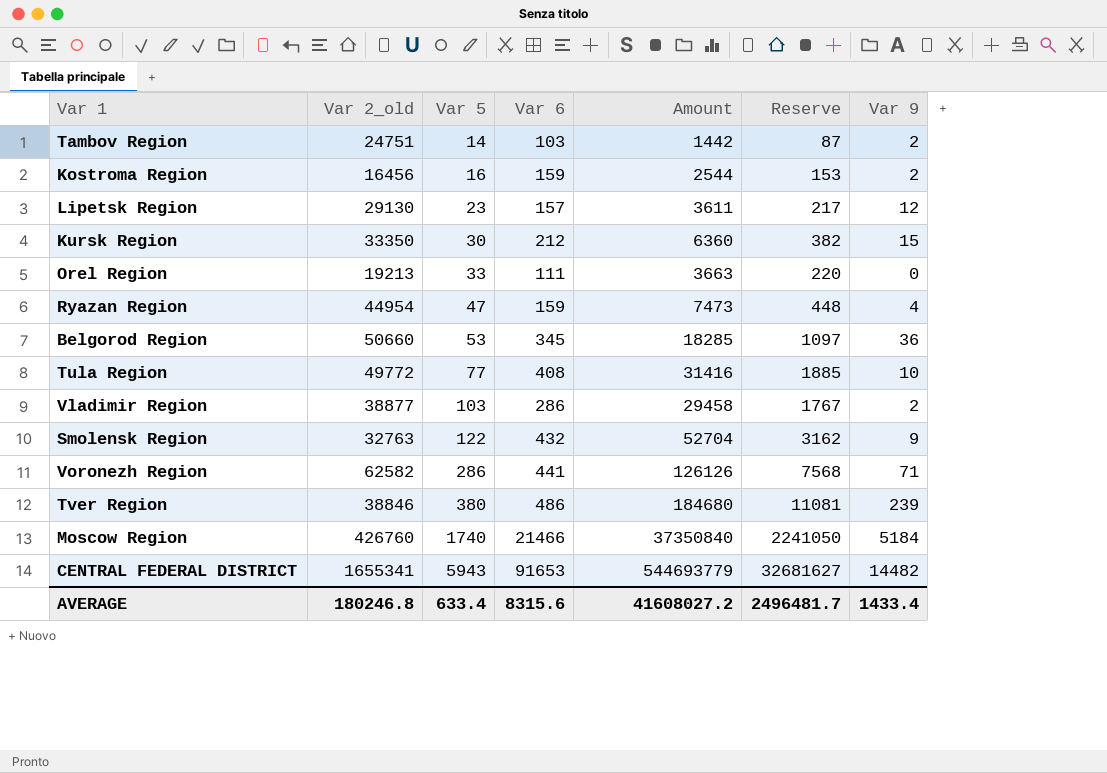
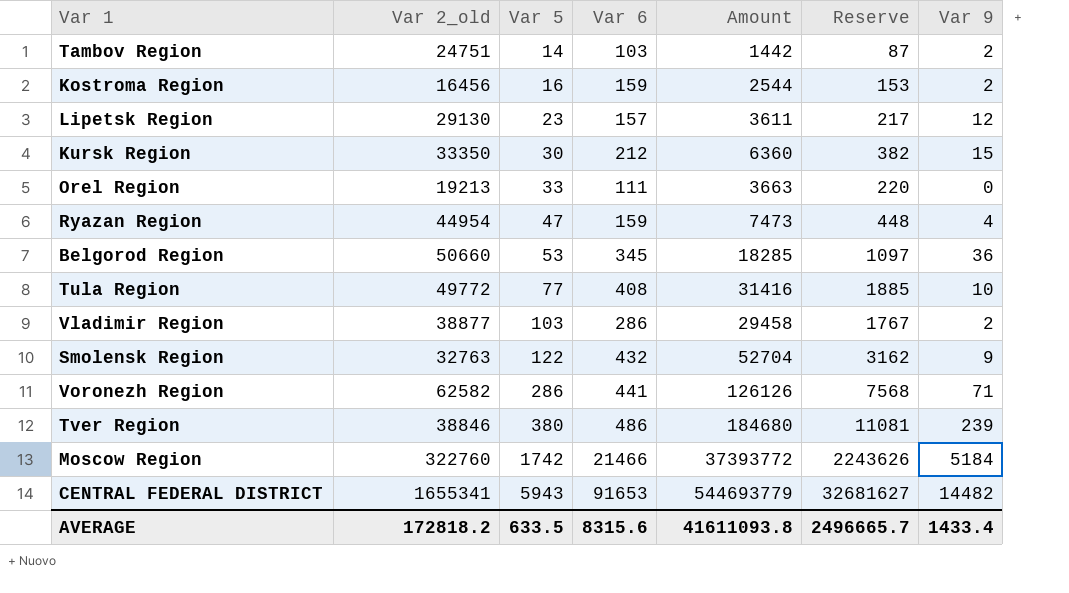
Moscow Region | Var 2_old: 426760 -> 322760
Moscow Region | Var 5: 1740 -> 1742
Moscow Region | Amount: 37350840 -> 37393772
Moscow Region | Reserve: 2241050 -> 2243626
AVERAGE | Var 2_old: 180246.8 -> 172818.2
AVERAGE | Var 5: 633.4 -> 633.5
AVERAGE | Amount: 41608027.2 -> 41611093.8
AVERAGE | Reserve: 2496481.7 -> 2496665.7

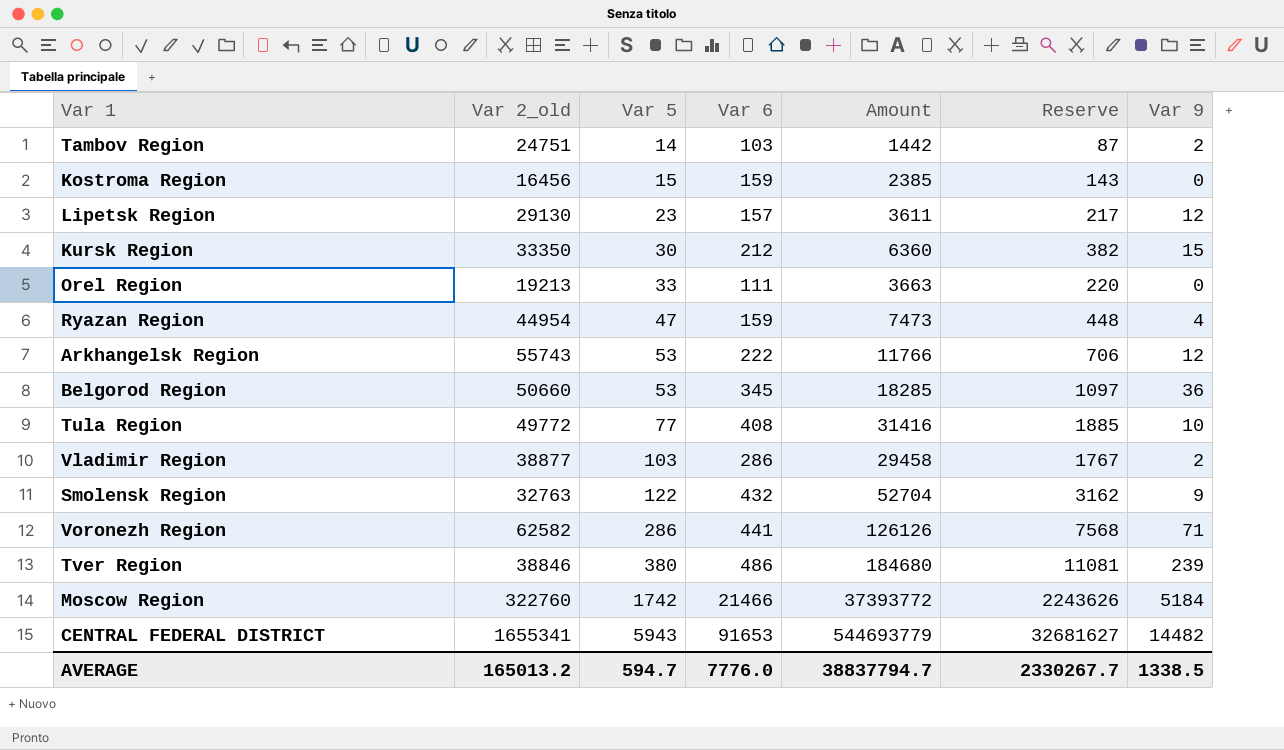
Kostroma Region | Var 5: 16 -> 15
Kostroma Region | Amount: 2544 -> 2385
Kostroma Region | Reserve: 153 -> 143
Kostroma Region | Var 9: 2 -> 0
row Arkhangelsk Region: none -> 55743 | 53 | 222 | 11766 | 706 | 12
AVERAGE | Var 2_old: 172818.2 -> 165013.2
AVERAGE | Var 5: 633.5 -> 594.7
AVERAGE | Var 6: 8315.6 -> 7776.0
AVERAGE | Amount: 41611093.8 -> 38837794.7
AVERAGE | Reserve: 2496665.7 -> 2330267.7
AVERAGE | Var 9: 1433.4 -> 1338.5

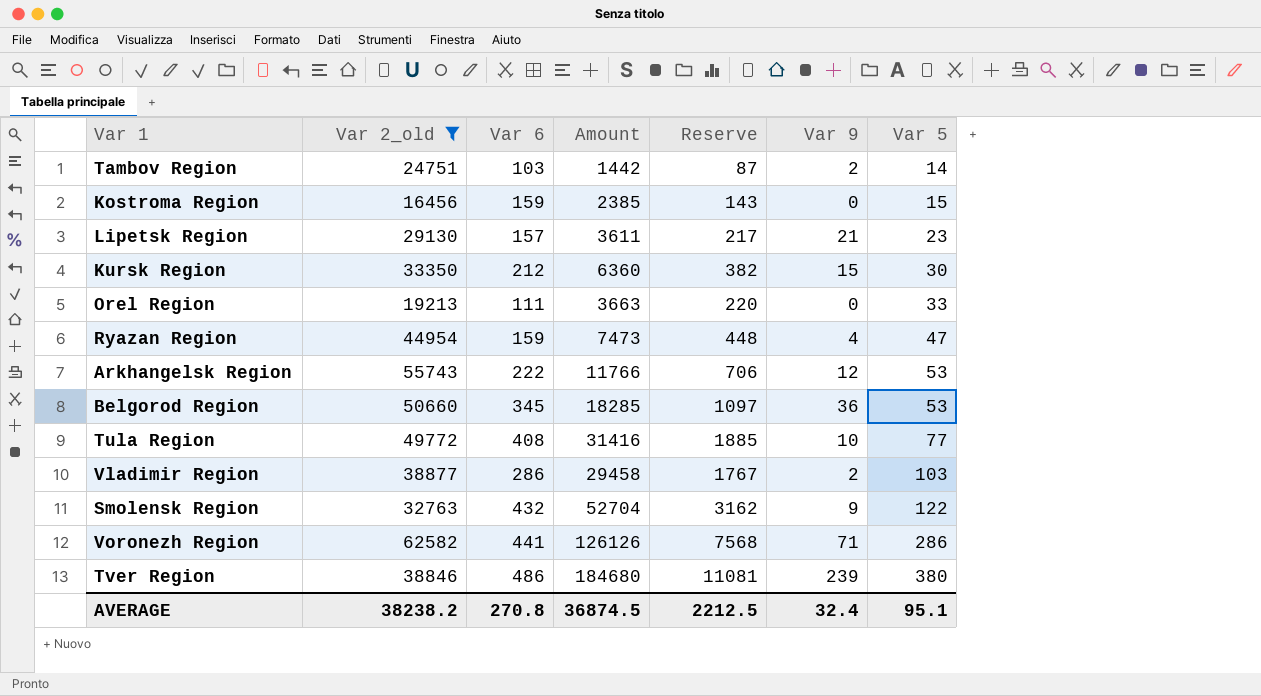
filter: none -> Var 2_old <= 62582
column Var 5 | position: 3 -> 7
Lipetsk Region | Var 9: 12 -> 21
AVERAGE | Var 2_old: 165013.2 -> 38238.2
AVERAGE | Var 6: 7776.0 -> 270.8
AVERAGE | Amount: 38837794.7 -> 36874.5
AVERAGE | Reserve: 2330267.7 -> 2212.5
AVERAGE | Var 9: 1338.5 -> 32.4
AVERAGE | Var 5: 594.7 -> 95.1

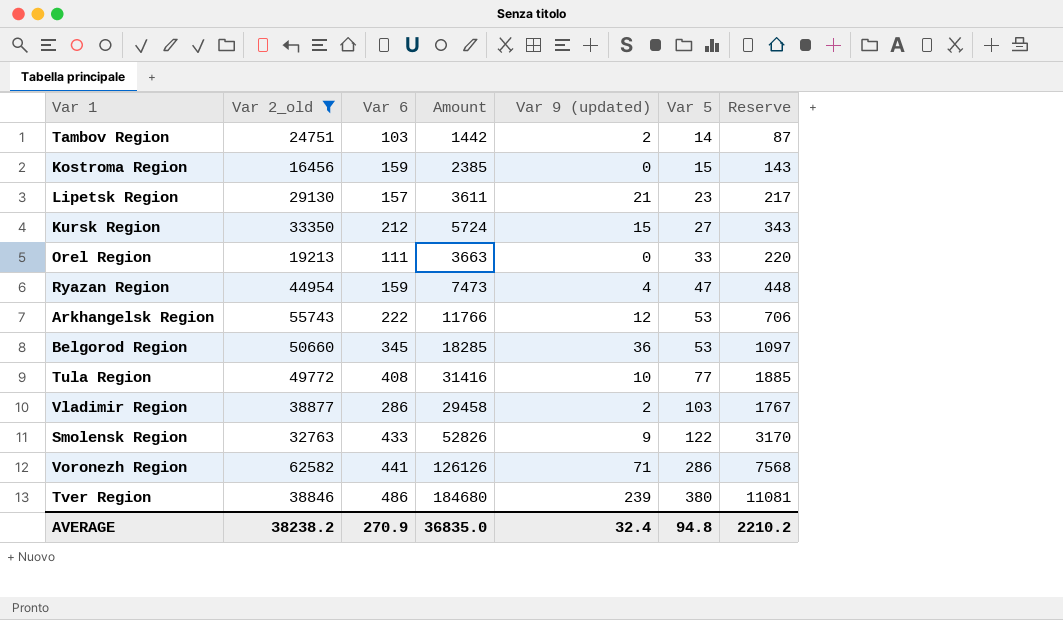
column name: Var 9 -> Var 9 (updated)
column Reserve | position: 5 -> 7
Kursk Region | Amount: 6360 -> 5724
Kursk Region | Var 5: 30 -> 27
Kursk Region | Reserve: 382 -> 343
Smolensk Region | Var 6: 432 -> 433
Smolensk Region | Amount: 52704 -> 52826
Smolensk Region | Reserve: 3162 -> 3170
AVERAGE | Var 6: 270.8 -> 270.9
AVERAGE | Amount: 36874.5 -> 36835.0
AVERAGE | Var 5: 95.1 -> 94.8
AVERAGE | Reserve: 2212.5 -> 2210.2

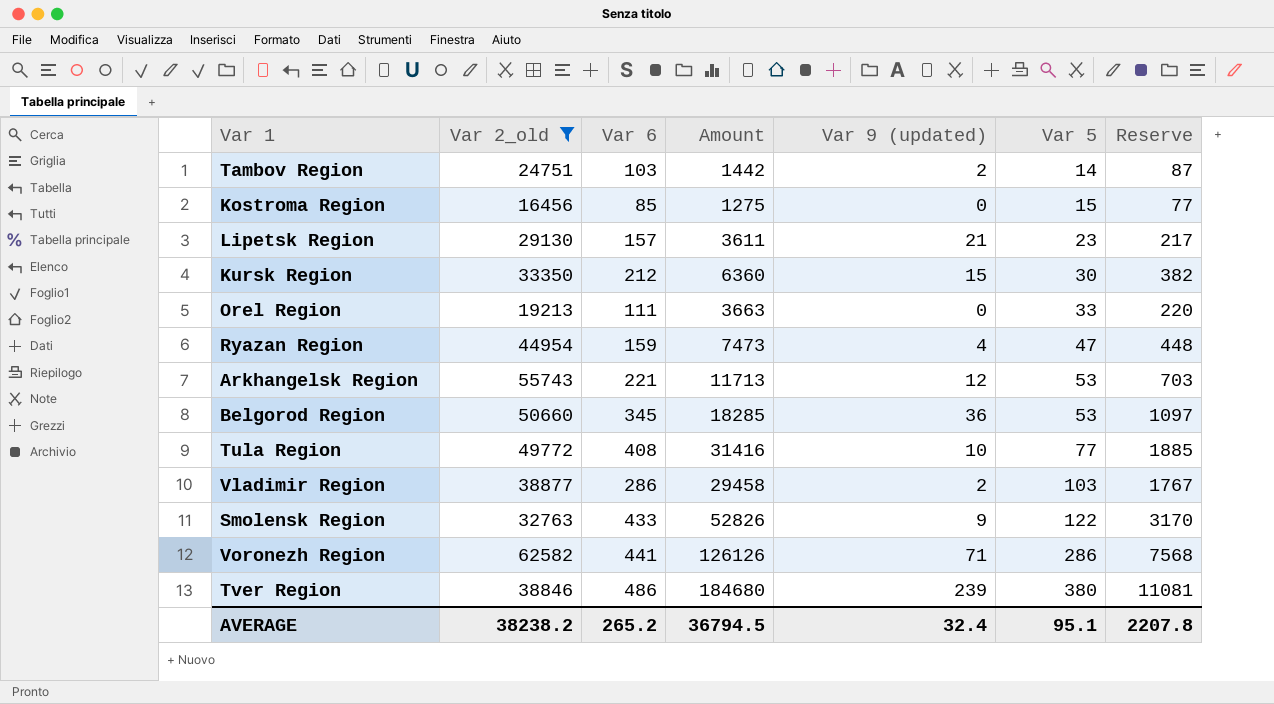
Kostroma Region | Var 6: 159 -> 85
Kostroma Region | Amount: 2385 -> 1275
Kostroma Region | Reserve: 143 -> 77
Kursk Region | Amount: 5724 -> 6360
Kursk Region | Var 5: 27 -> 30
Kursk Region | Reserve: 343 -> 382
Arkhangelsk Region | Var 6: 222 -> 221
Arkhangelsk Region | Amount: 11766 -> 11713
Arkhangelsk Region | Reserve: 706 -> 703
AVERAGE | Var 6: 270.9 -> 265.2
AVERAGE | Amount: 36835.0 -> 36794.5
AVERAGE | Var 5: 94.8 -> 95.1
AVERAGE | Reserve: 2210.2 -> 2207.8

